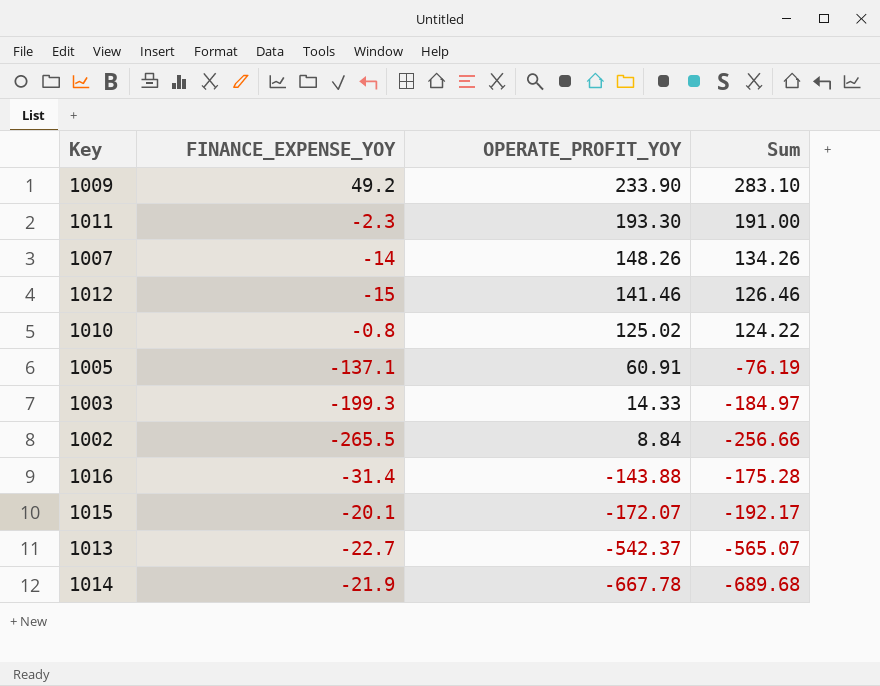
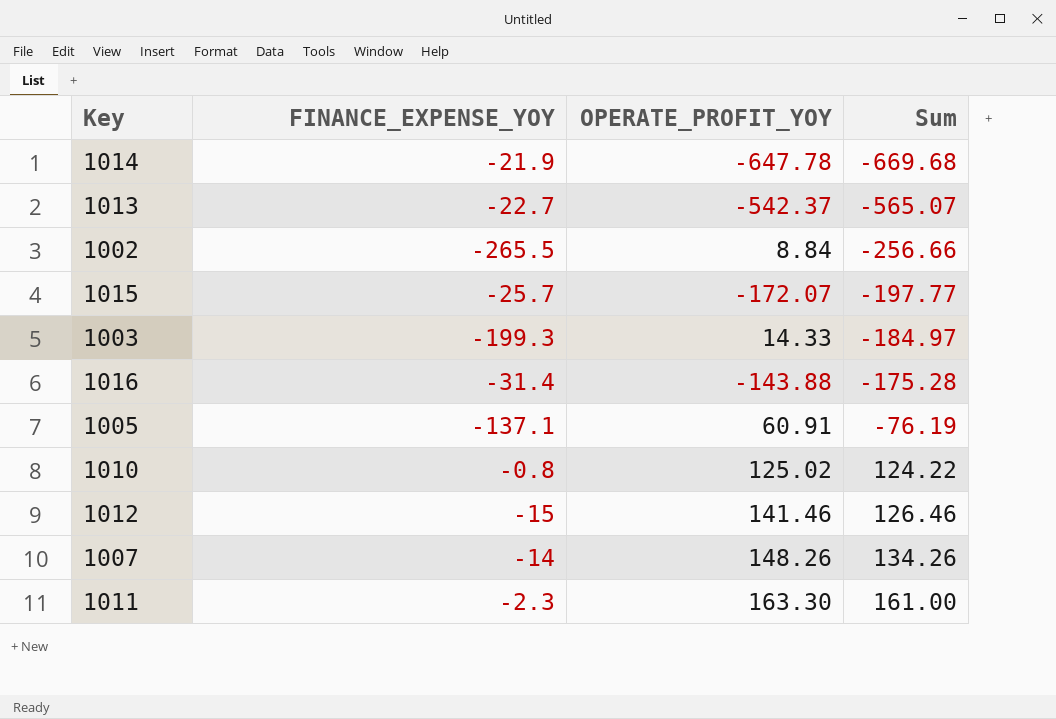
row order: OPERATE_PROFIT_YOY descending -> Sum ascending
row 1009: 49.2 | 233.90 | 283.10 -> none
1014 | OPERATE_PROFIT_YOY: -667.78 -> -647.78
1014 | Sum: -689.68 -> -669.68
1015 | FINANCE_EXPENSE_YOY: -20.1 -> -25.7
1015 | Sum: -192.17 -> -197.77
1011 | OPERATE_PROFIT_YOY: 193.30 -> 163.30
1011 | Sum: 191.00 -> 161.00

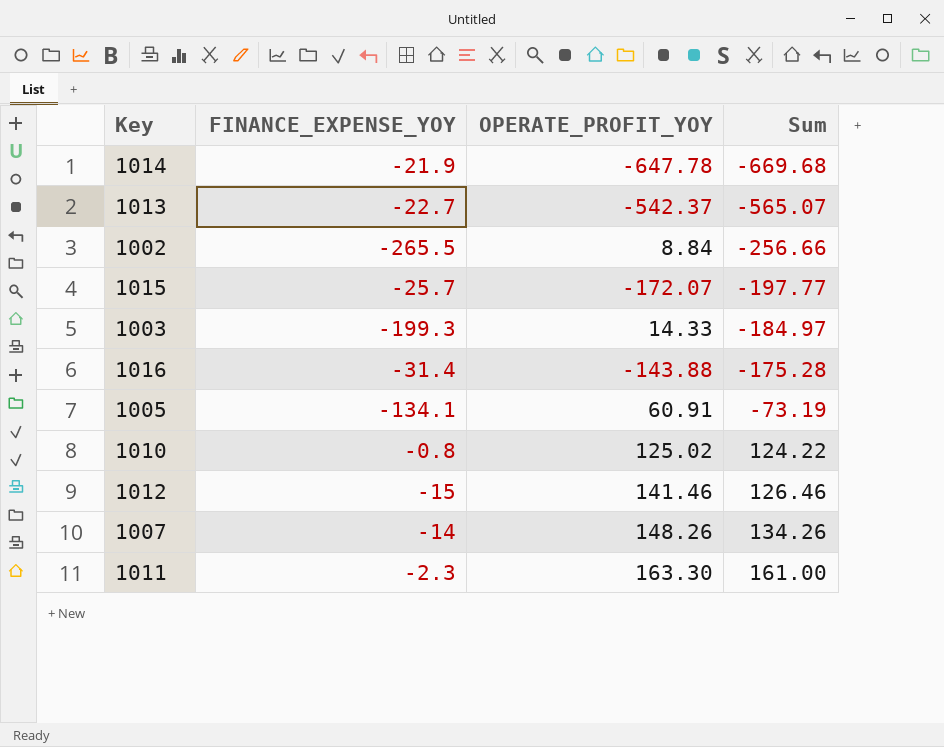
1005 | FINANCE_EXPENSE_YOY: -137.1 -> -134.1
1005 | Sum: -76.19 -> -73.19

